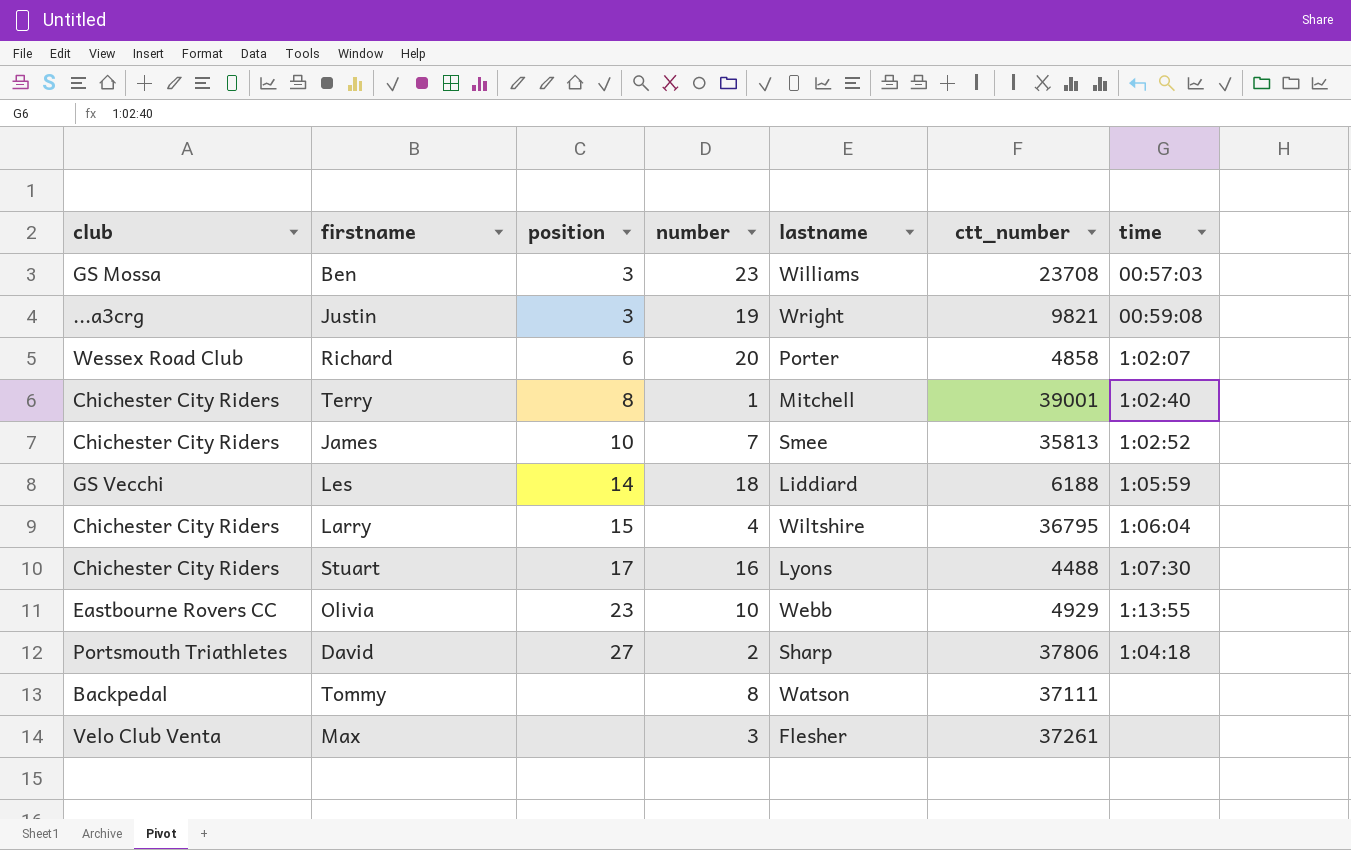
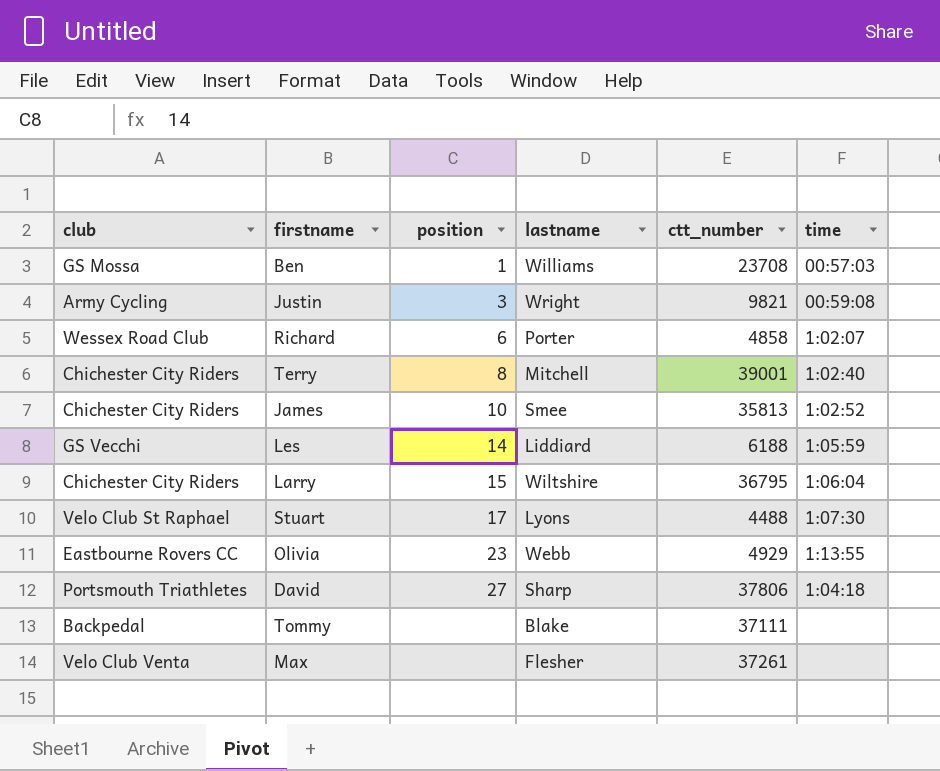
column number | position: 4 -> none
Ben | position: 3 -> 1
Justin | club: ...a3crg -> Army Cycling
Stuart | club: Chichester City Riders -> Velo Club St Raphael
Tommy | lastname: Watson -> Blake

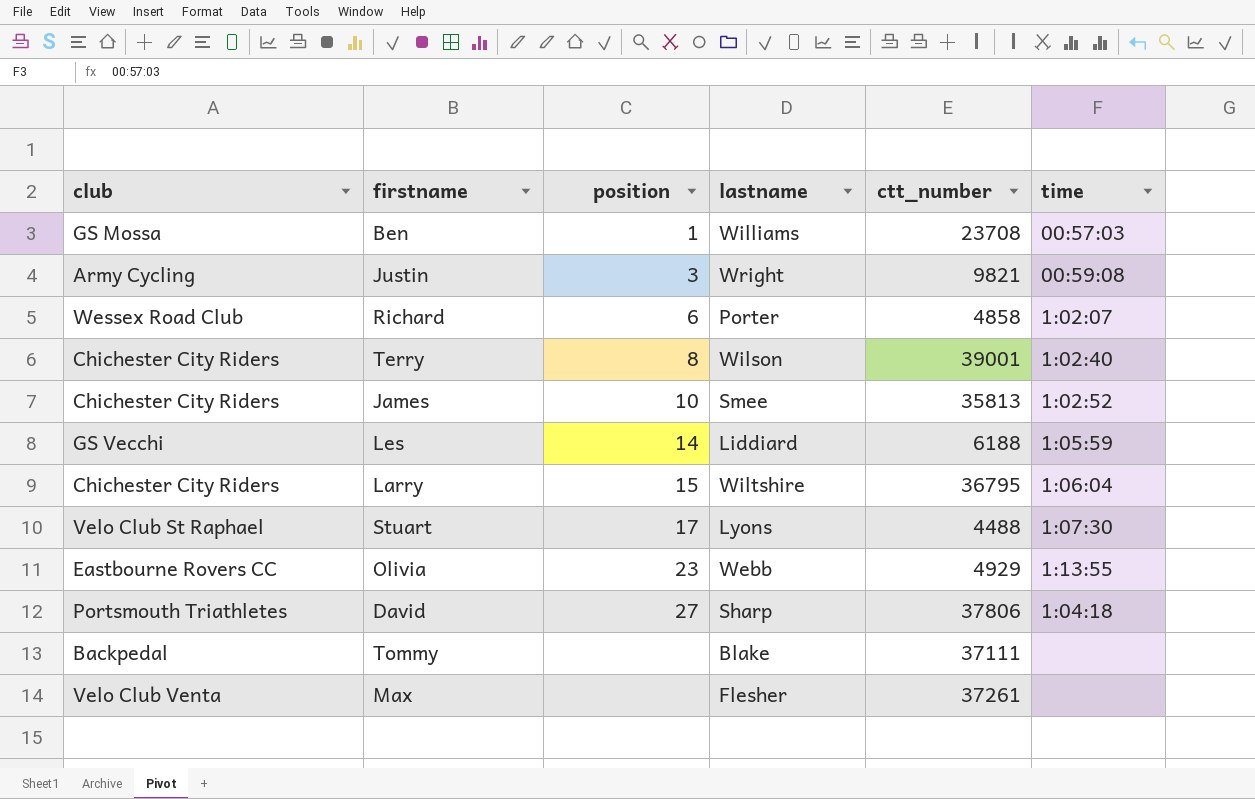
Terry | lastname: Mitchell -> Wilson

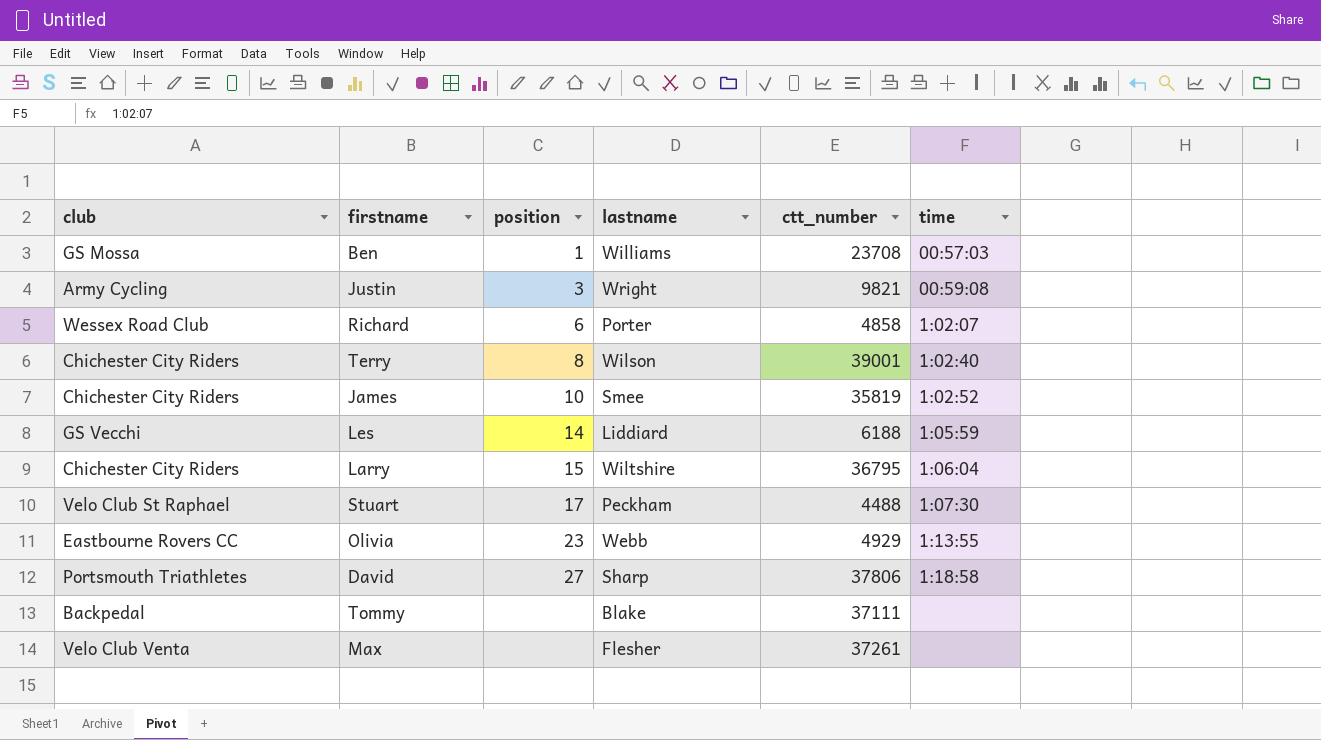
James | ctt_number: 35813 -> 35819
Stuart | lastname: Lyons -> Peckham
David | time: 1:04:18 -> 1:18:58

